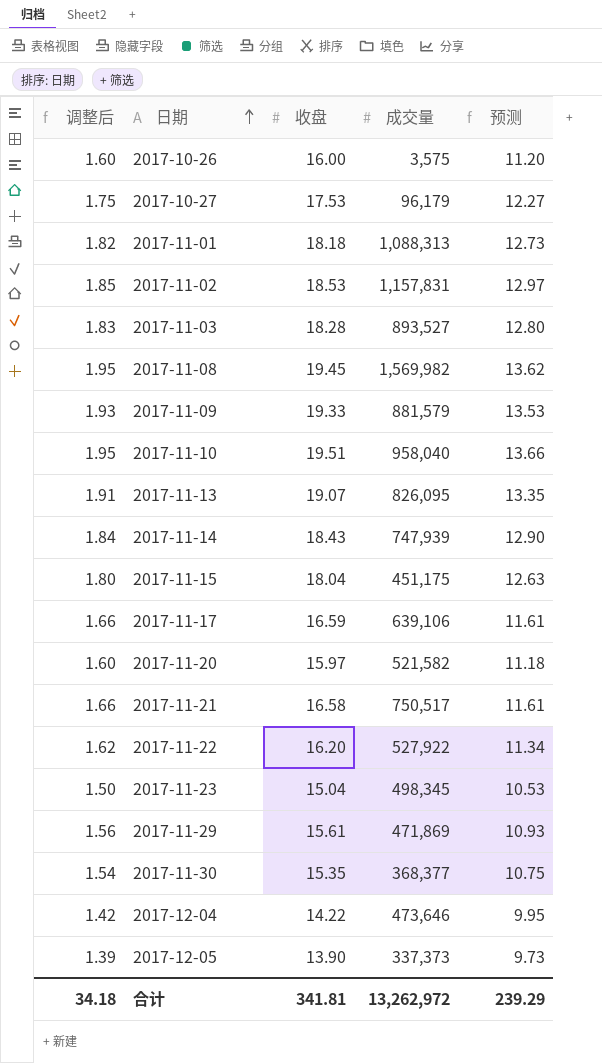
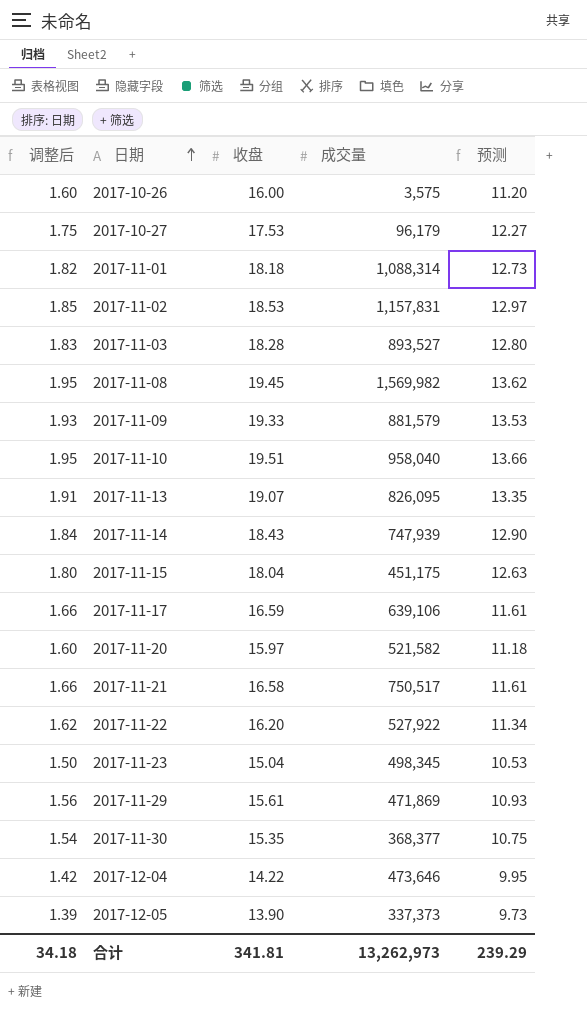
2017-11-01 | 成交量: 1,088,313 -> 1,088,314
合计 | 成交量: 13,262,972 -> 13,262,973

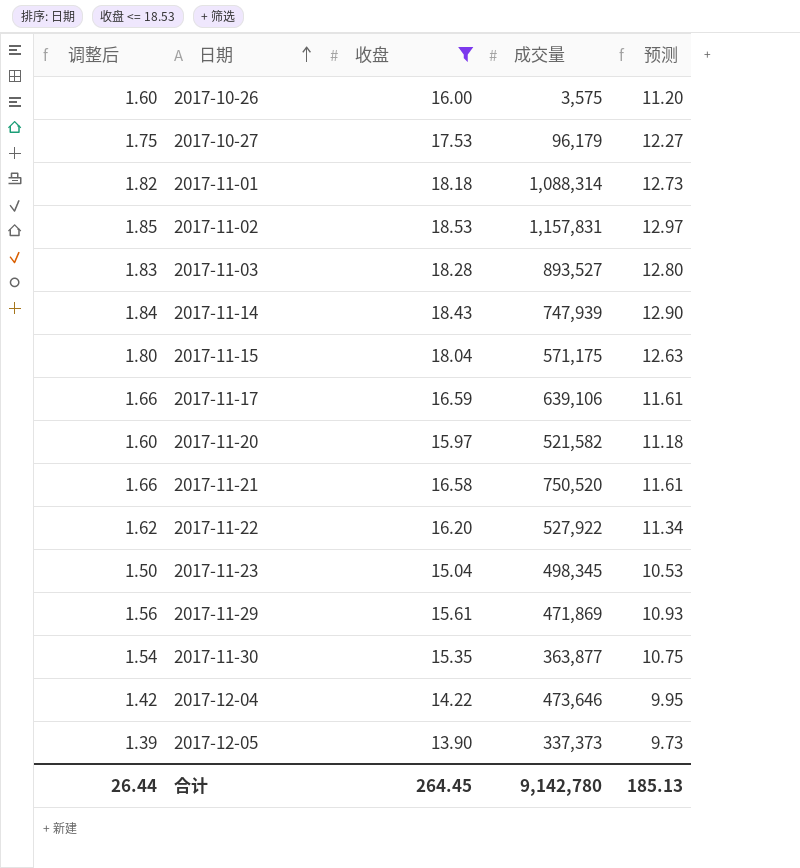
filter: none -> 收盘 <= 18.53
2017-11-15 | 成交量: 451,175 -> 571,175
2017-11-21 | 成交量: 750,517 -> 750,520
2017-11-30 | 成交量: 368,377 -> 363,877
合计 | 调整后: 34.18 -> 26.44
合计 | 收盘: 341.81 -> 264.45
合计 | 成交量: 13,262,973 -> 9,142,780
合计 | 预测: 239.29 -> 185.13

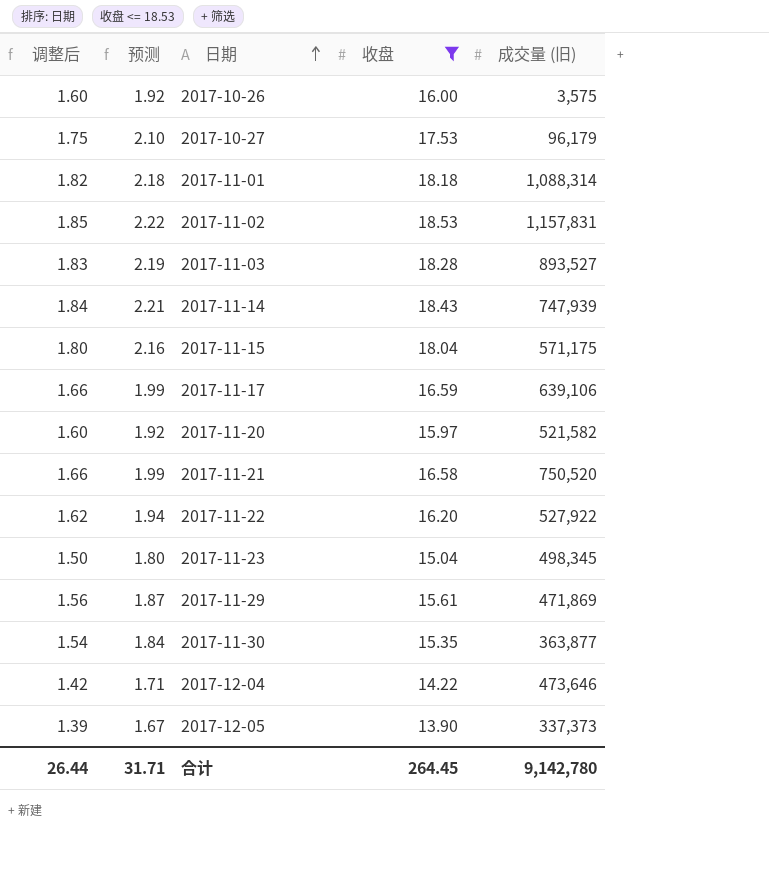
column 预测 | formula: [收盘] * 0.7 -> [收盘] * 0.12
column 预测 | position: 5 -> 2
column name: 成交量 -> 成交量 (旧)
合计 | 预测: 185.13 -> 31.71

